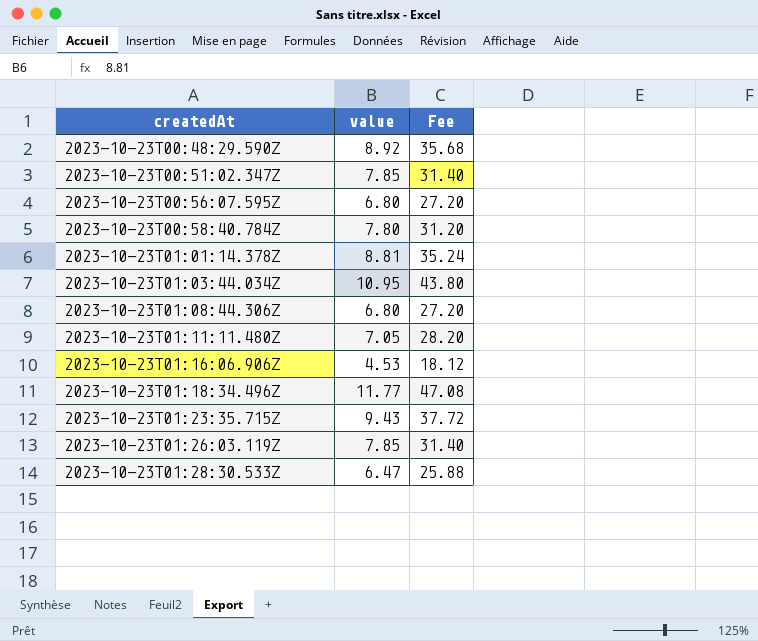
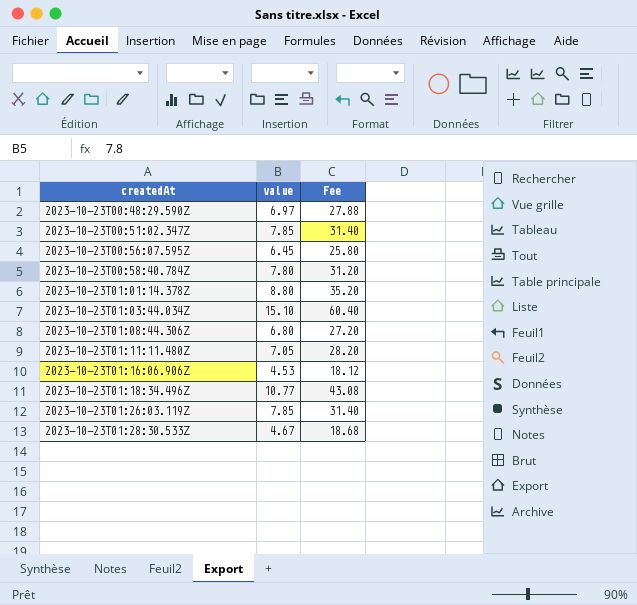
row 2023-10-23T01:23:35.715Z: 9.43 | 37.72 -> none
2023-10-23T00:48:29.590Z | value: 8.92 -> 6.97
2023-10-23T00:48:29.590Z | Fee: 35.68 -> 27.88
2023-10-23T00:56:07.595Z | value: 6.80 -> 6.45
2023-10-23T00:56:07.595Z | Fee: 27.20 -> 25.80
2023-10-23T01:01:14.378Z | value: 8.81 -> 8.80
2023-10-23T01:01:14.378Z | Fee: 35.24 -> 35.20
2023-10-23T01:03:44.034Z | value: 10.95 -> 15.10
2023-10-23T01:03:44.034Z | Fee: 43.80 -> 60.40
2023-10-23T01:18:34.496Z | value: 11.77 -> 10.77
2023-10-23T01:18:34.496Z | Fee: 47.08 -> 43.08
2023-10-23T01:28:30.533Z | value: 6.47 -> 4.67
2023-10-23T01:28:30.533Z | Fee: 25.88 -> 18.68

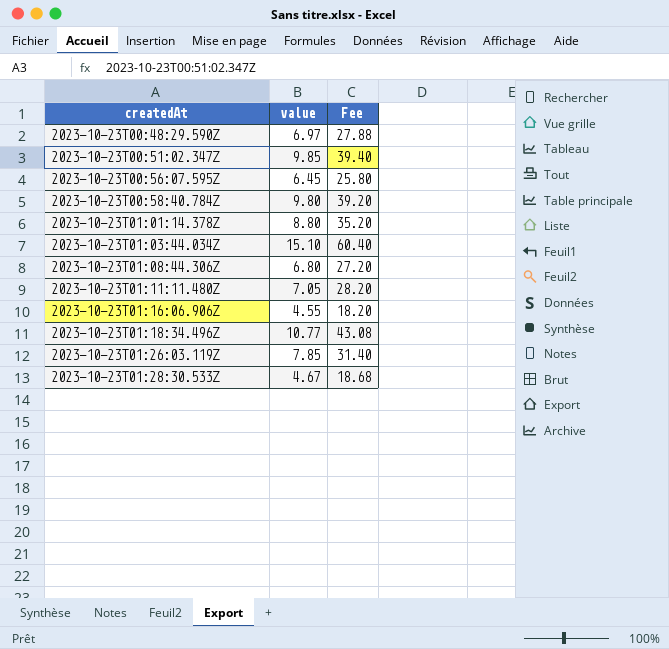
2023-10-23T00:51:02.347Z | value: 7.85 -> 9.85
2023-10-23T00:51:02.347Z | Fee: 31.40 -> 39.40
2023-10-23T00:58:40.784Z | value: 7.80 -> 9.80
2023-10-23T00:58:40.784Z | Fee: 31.20 -> 39.20
2023-10-23T01:16:06.906Z | value: 4.53 -> 4.55
2023-10-23T01:16:06.906Z | Fee: 18.12 -> 18.20

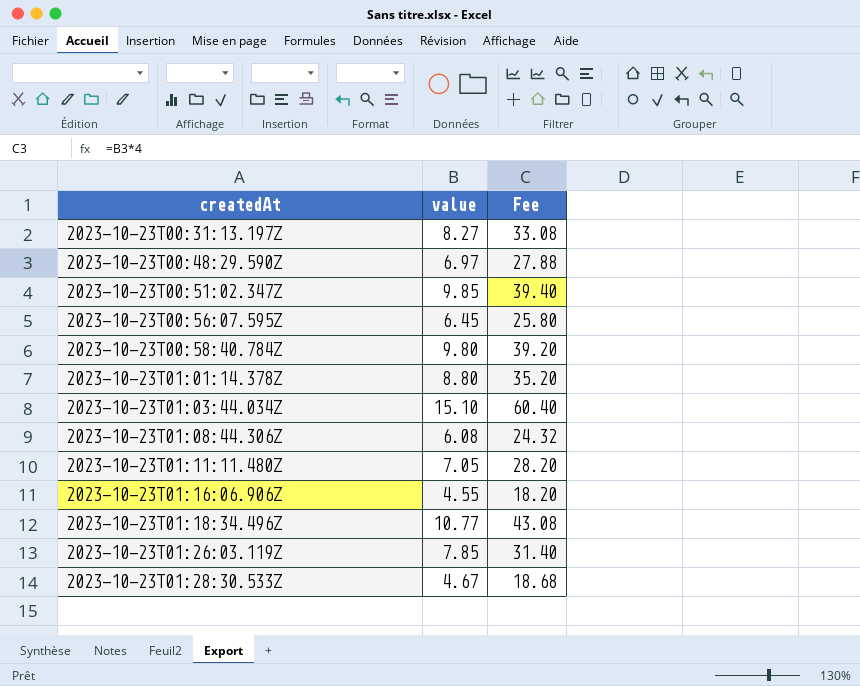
row 2023-10-23T00:31:13.197Z: none -> 8.27 | 33.08
2023-10-23T01:08:44.306Z | value: 6.80 -> 6.08
2023-10-23T01:08:44.306Z | Fee: 27.20 -> 24.32

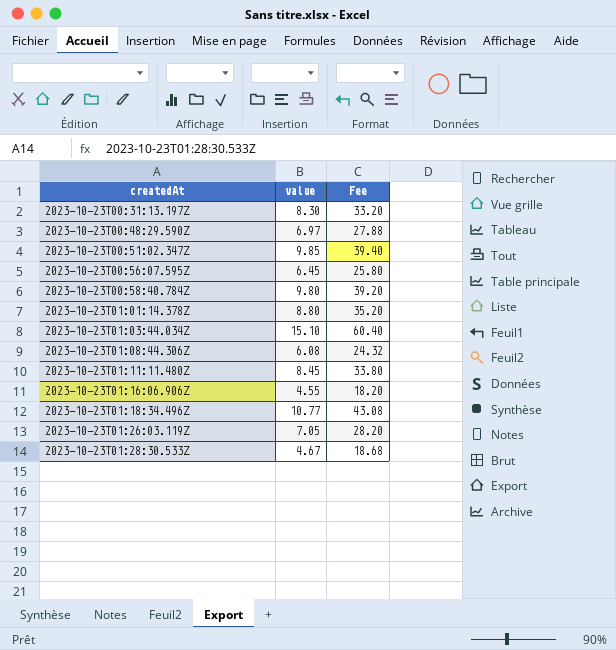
2023-10-23T00:31:13.197Z | value: 8.27 -> 8.30
2023-10-23T00:31:13.197Z | Fee: 33.08 -> 33.20
2023-10-23T01:11:11.480Z | value: 7.05 -> 8.45
2023-10-23T01:11:11.480Z | Fee: 28.20 -> 33.80
2023-10-23T01:26:03.119Z | value: 7.85 -> 7.05
2023-10-23T01:26:03.119Z | Fee: 31.40 -> 28.20

